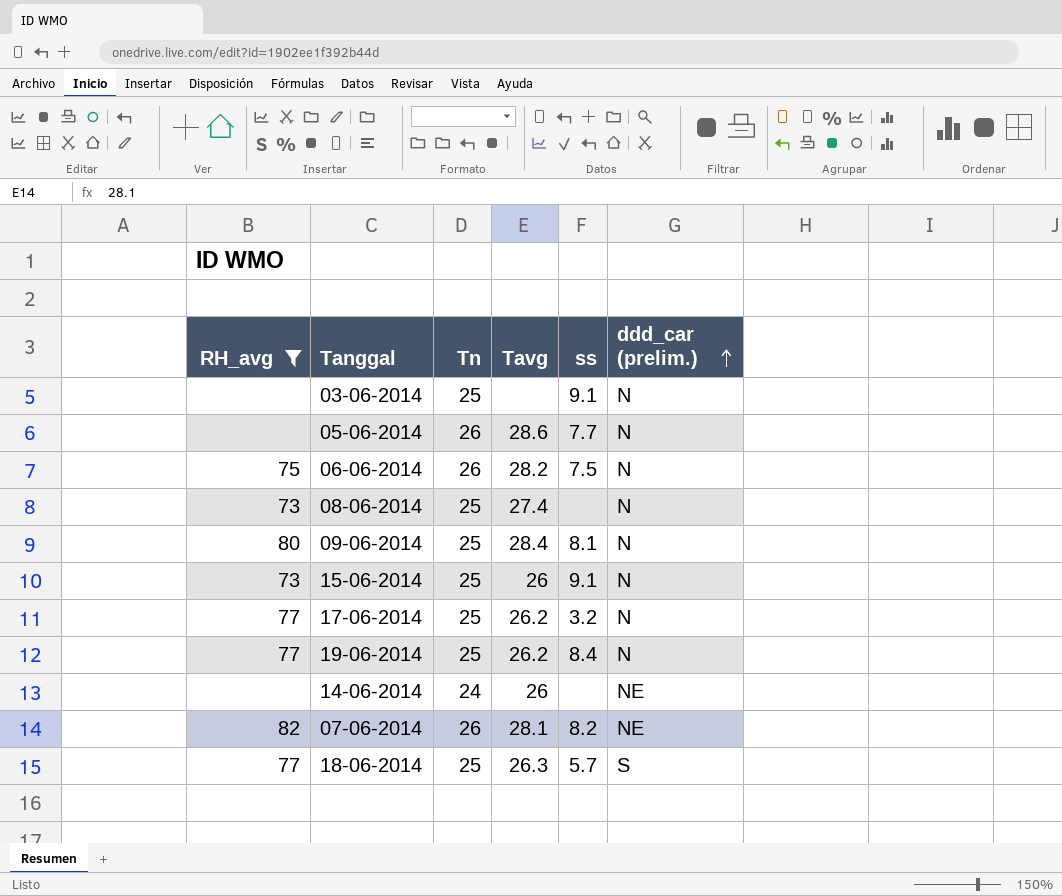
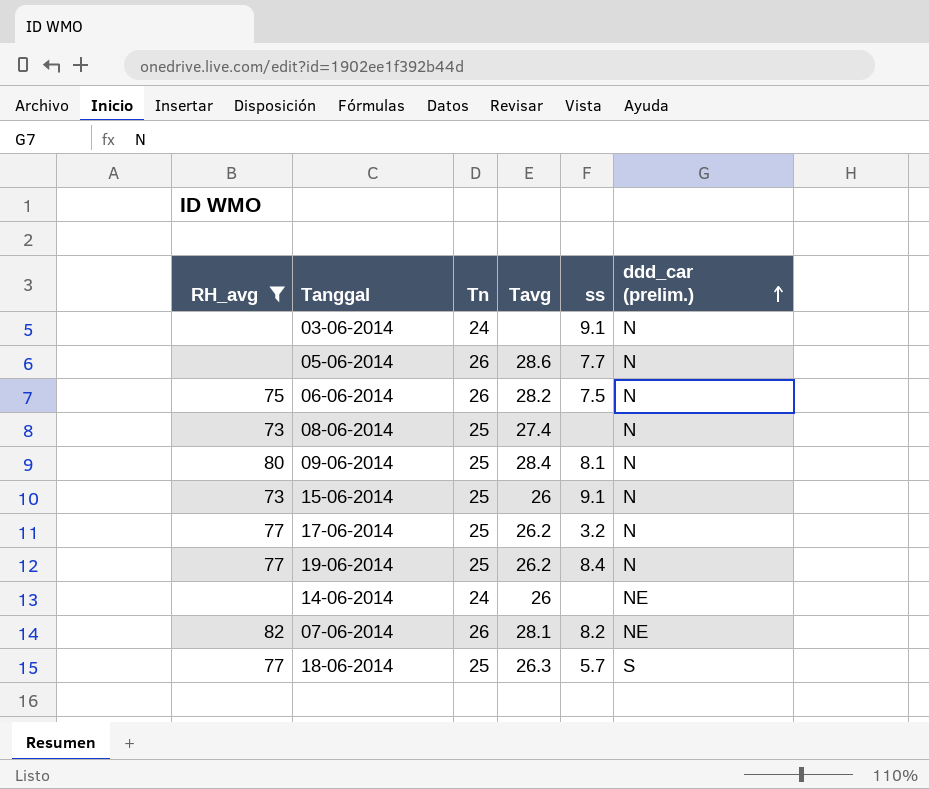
03-06-2014 | Tn: 25 -> 24

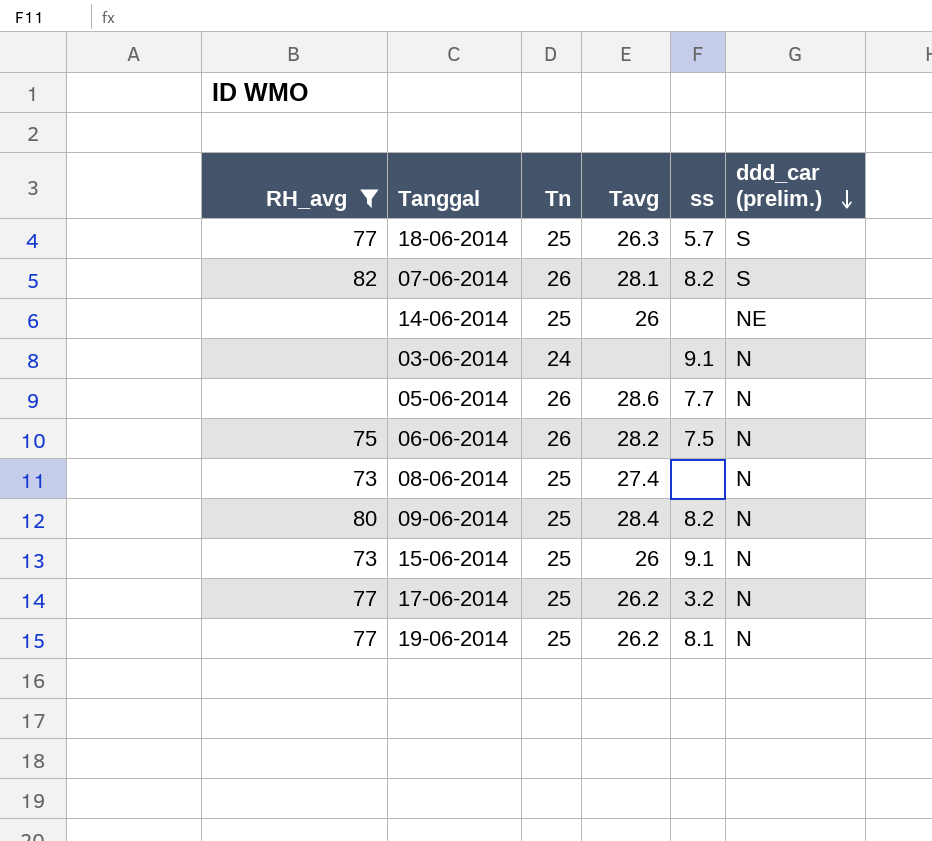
row order: ddd_car (prelim.) ascending -> ddd_car (prelim.) descending
07-06-2014 | ddd_car (prelim.): NE -> S
14-06-2014 | Tn: 24 -> 25
09-06-2014 | ss: 8.1 -> 8.2
19-06-2014 | ss: 8.4 -> 8.1

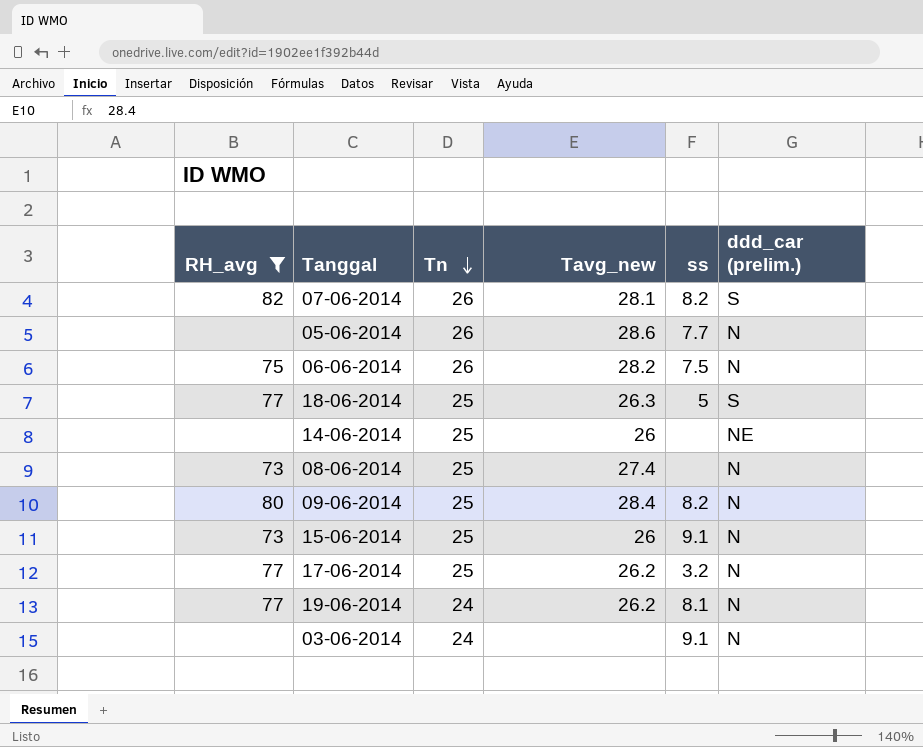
row order: ddd_car (prelim.) descending -> Tn descending
column name: Tavg -> Tavg_new
18-06-2014 | ss: 5.7 -> 5
19-06-2014 | Tn: 25 -> 24

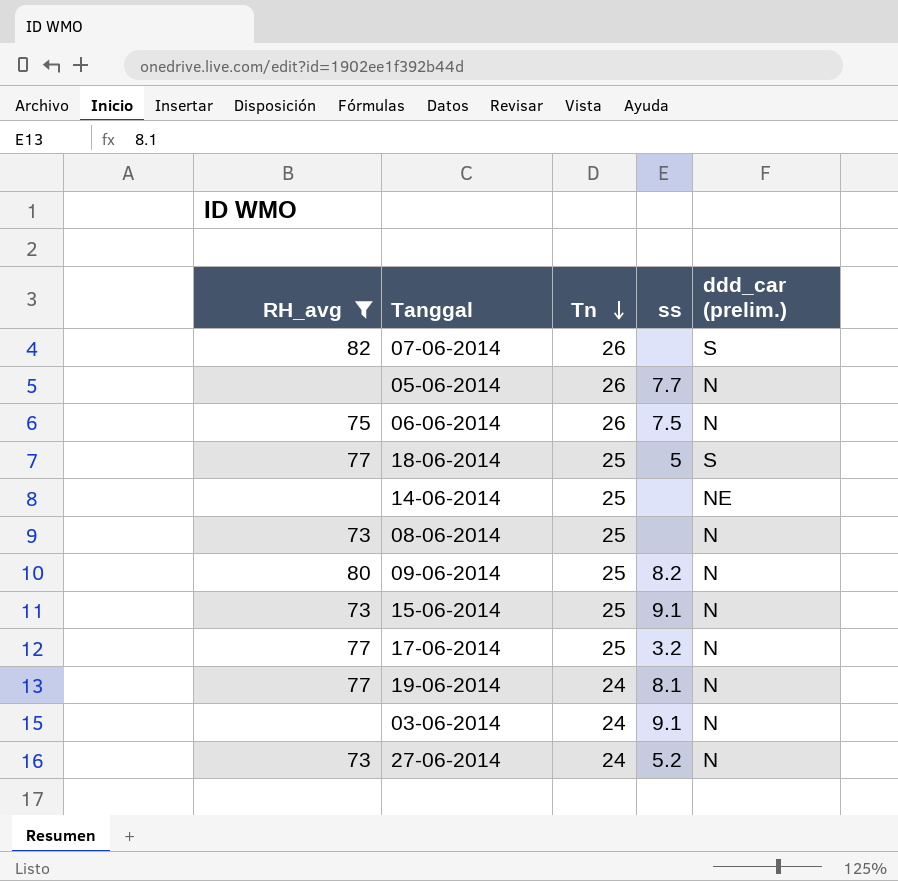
column Tavg_new | position: 4 -> none
07-06-2014 | ss: 8.2 -> none
row 27-06-2014: none -> 73 | 24 | 5.2 | N

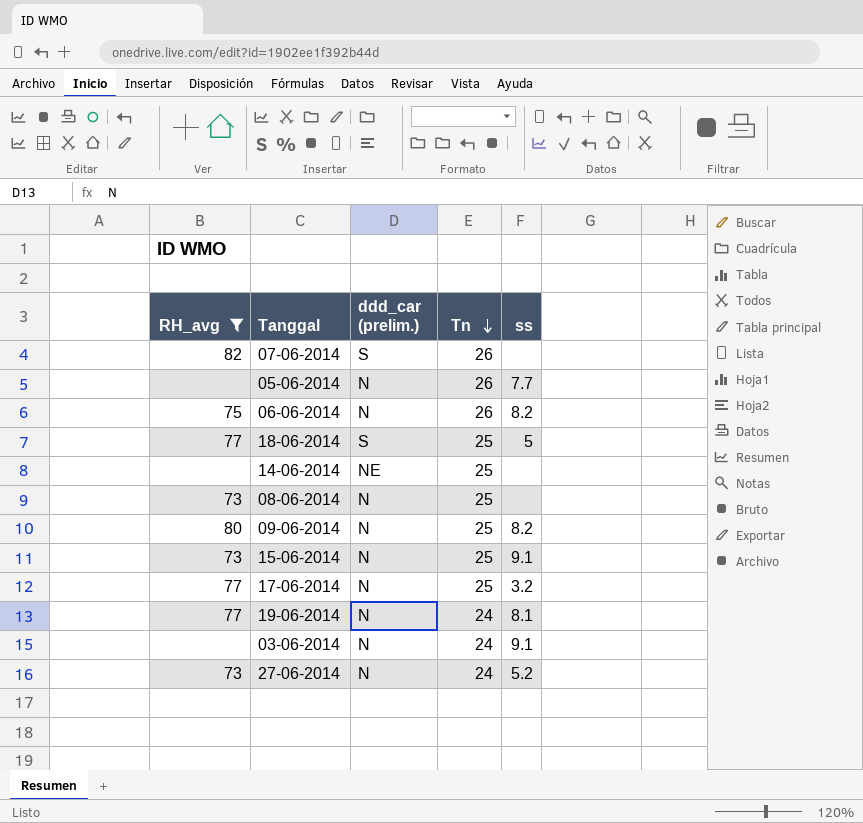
column ddd_car (prelim.) | position: 5 -> 3
06-06-2014 | ss: 7.5 -> 8.2

